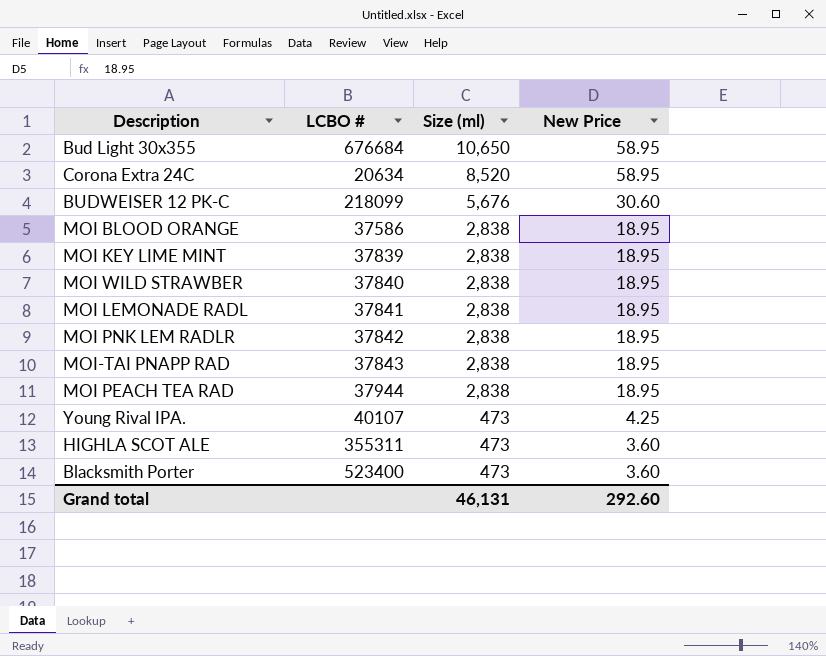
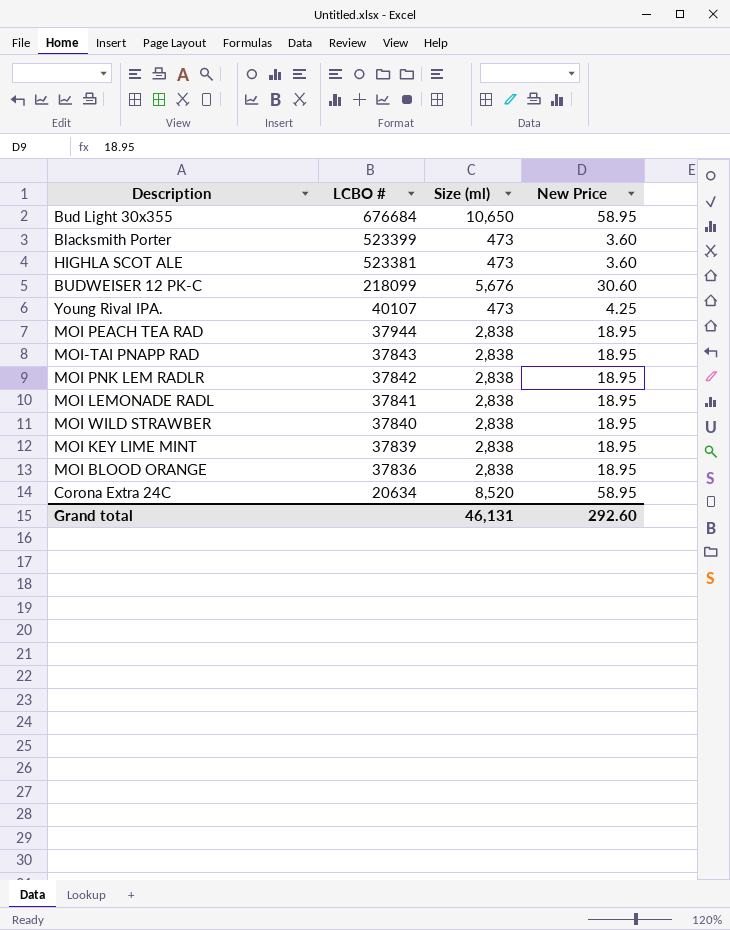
row order: Size (ml) descending -> LCBO # descending
Blacksmith Porter | LCBO #: 523400 -> 523399
HIGHLA SCOT ALE | LCBO #: 355311 -> 523381
MOI BLOOD ORANGE | LCBO #: 37586 -> 37836

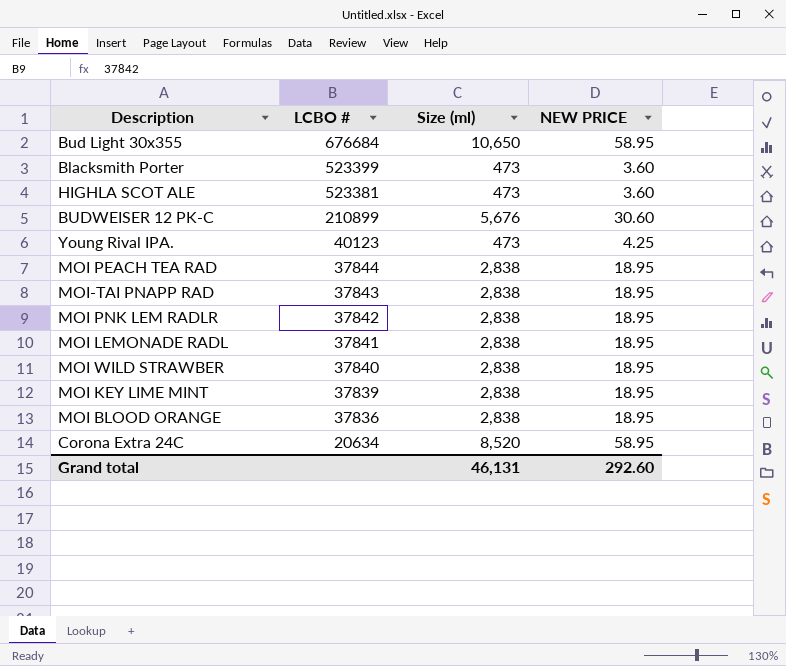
column name: New Price -> NEW PRICE
BUDWEISER 12 PK-C | LCBO #: 218099 -> 210899
Young Rival IPA. | LCBO #: 40107 -> 40123
MOI PEACH TEA RAD | LCBO #: 37944 -> 37844

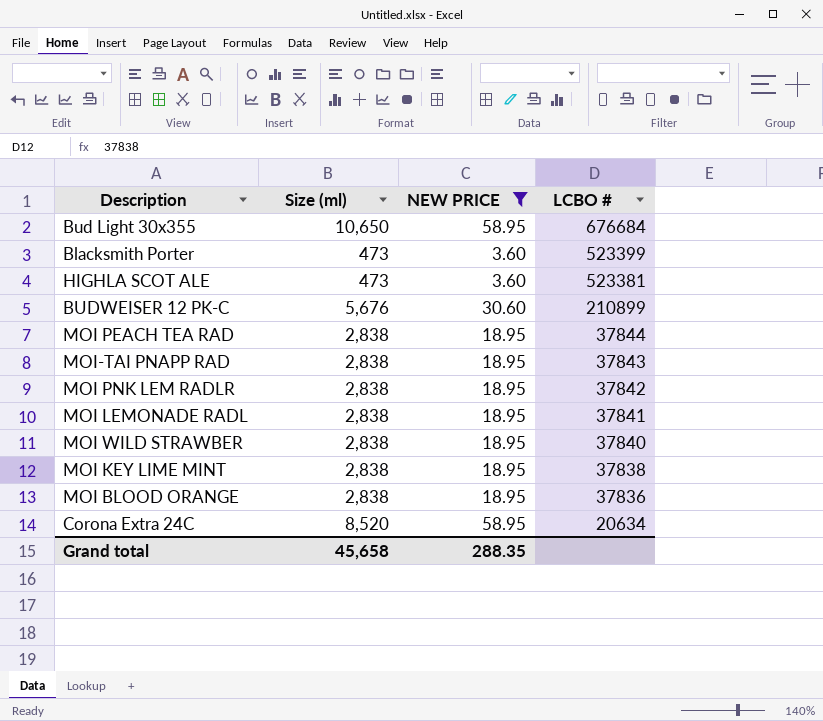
filter: none -> NEW PRICE != 4.25
column LCBO # | position: 2 -> 4
MOI KEY LIME MINT | LCBO #: 37839 -> 37838
Grand total | Size (ml): 46,131 -> 45,658
Grand total | NEW PRICE: 292.60 -> 288.35

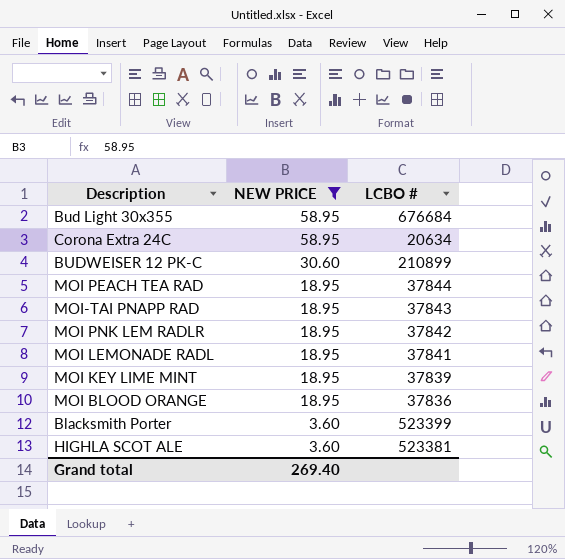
row order: LCBO # descending -> NEW PRICE descending
column Size (ml) | position: 2 -> none
row MOI WILD STRAWBER: 2,838 | 18.95 | 37840 -> none
MOI KEY LIME MINT | LCBO #: 37838 -> 37839
Grand total | NEW PRICE: 288.35 -> 269.40

